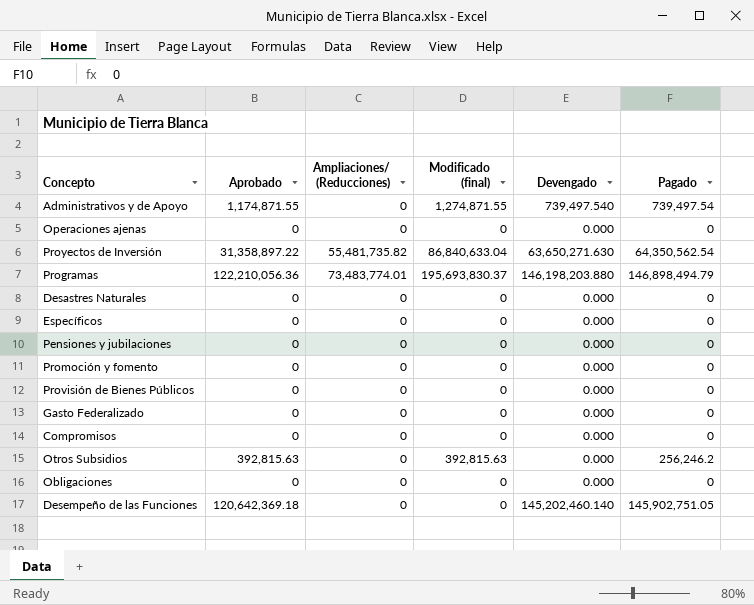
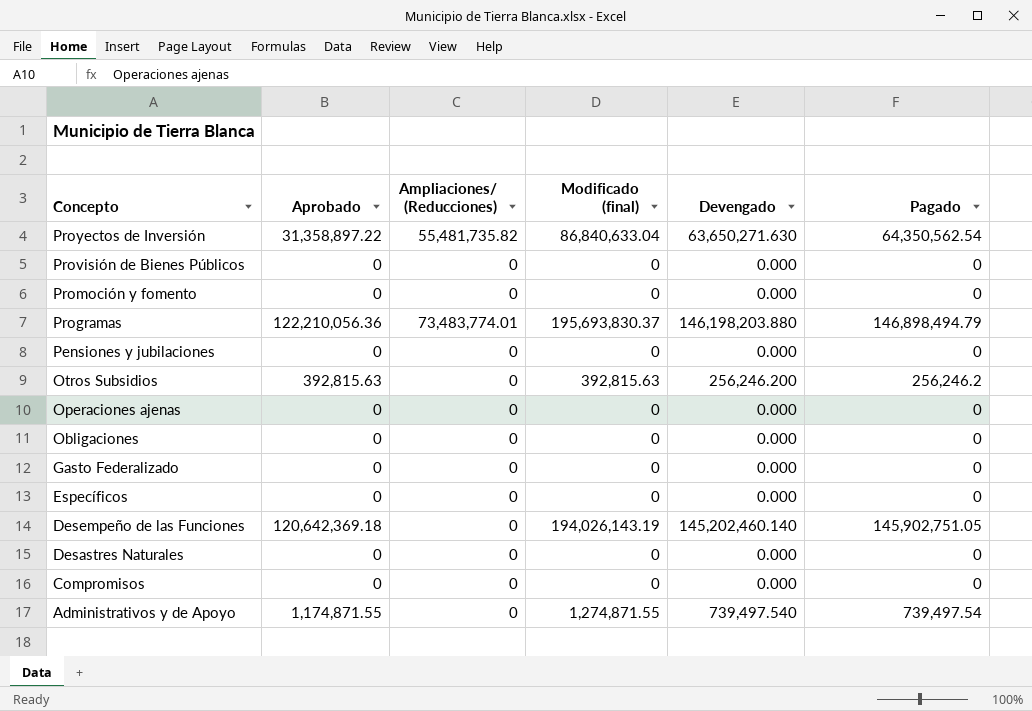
row order: none -> Concepto descending
Otros Subsidios | Devengado: 0.000 -> 256,246.200
Desempeño de las Funciones | Modificado (final): 0 -> 194,026,143.19

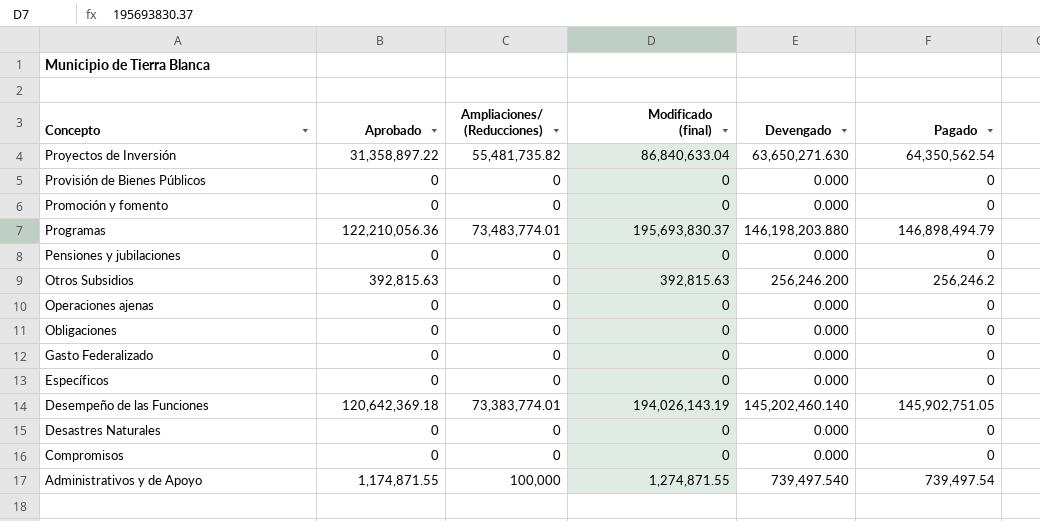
Desempeño de las Funciones | Ampliaciones/ (Reducciones): 0 -> 73,383,774.01
Administrativos y de Apoyo | Ampliaciones/ (Reducciones): 0 -> 100,000

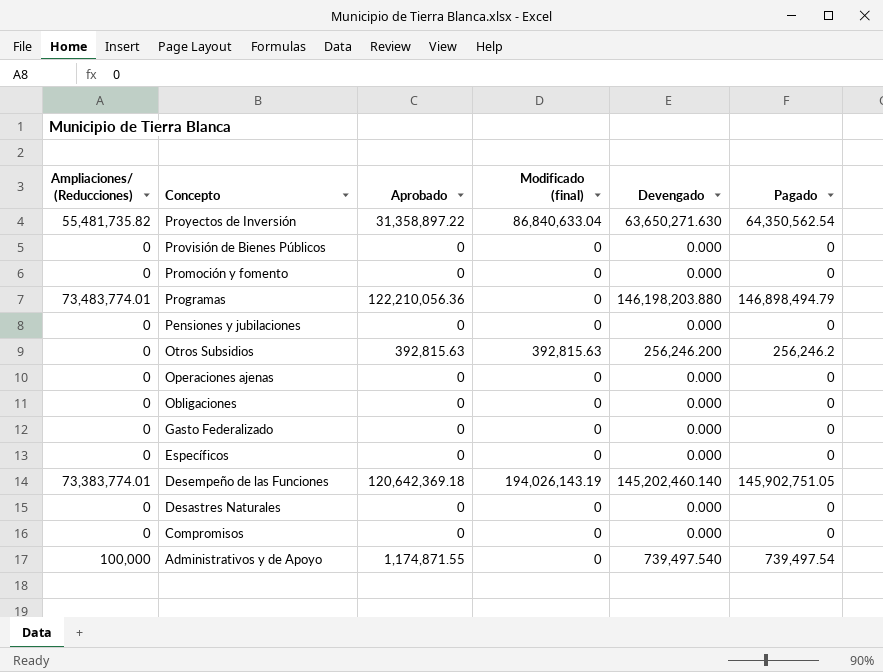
column Ampliaciones/ (Reducciones) | position: 3 -> 1
Programas | Modificado (final): 195,693,830.37 -> 0
Administrativos y de Apoyo | Modificado (final): 1,274,871.55 -> 0

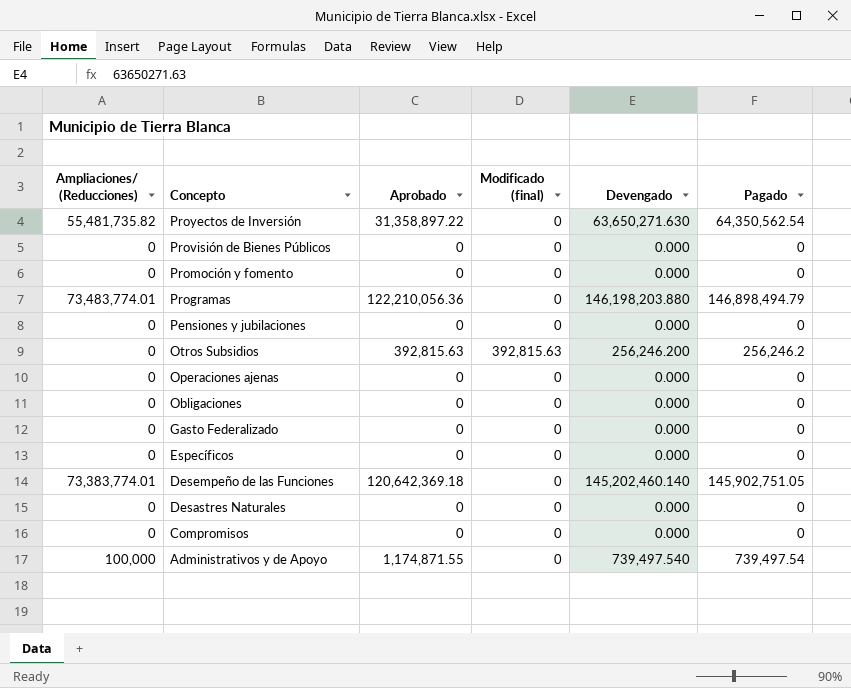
Proyectos de Inversión | Modificado (final): 86,840,633.04 -> 0
Desempeño de las Funciones | Modificado (final): 194,026,143.19 -> 0

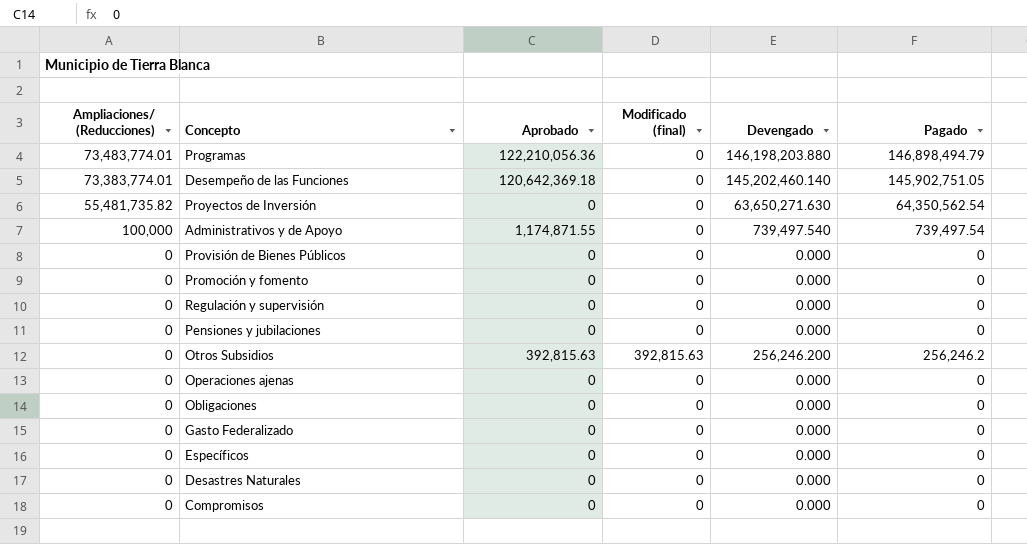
row order: Concepto descending -> Ampliaciones/ (Reducciones) descending
Proyectos de Inversión | Aprobado: 31,358,897.22 -> 0
row Regulación y supervisión: none -> 0 | 0 | 0 | 0.000 | 0

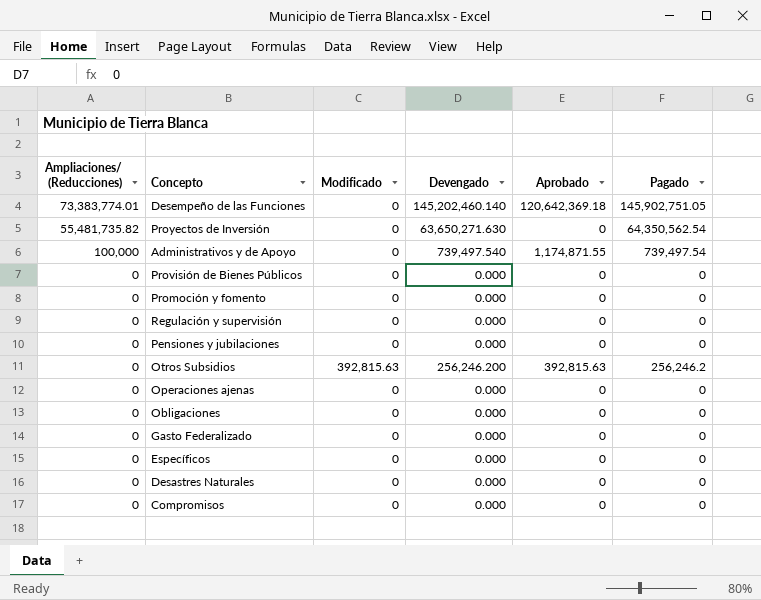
column name: Modificado (final) -> Modificado
column Aprobado | position: 3 -> 5
row Programas: 73,483,774.01 | 122,210,056.36 | 0 | 146,198,203.880 | 146,898,494.79 -> none

